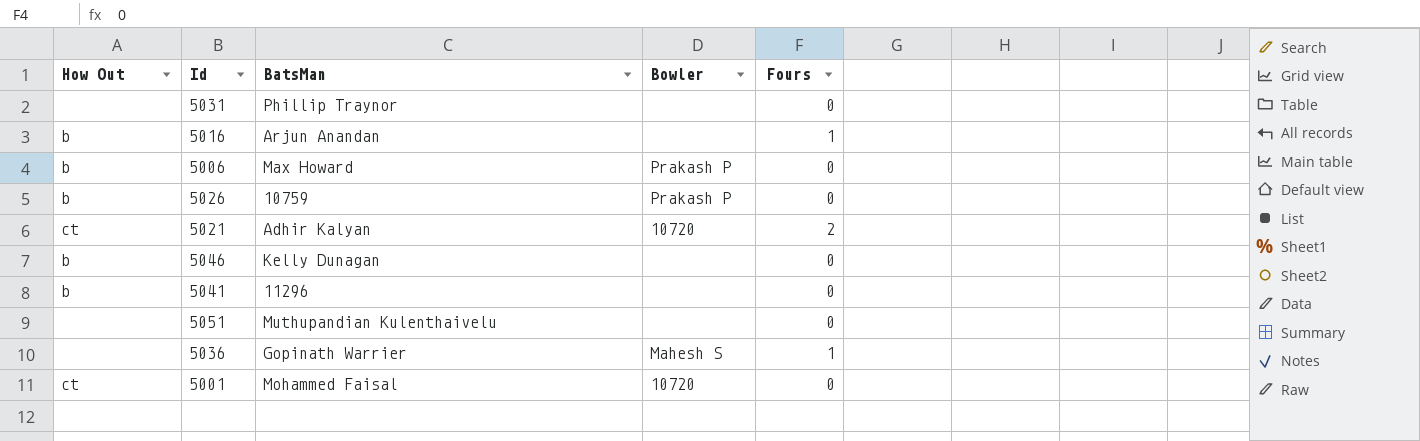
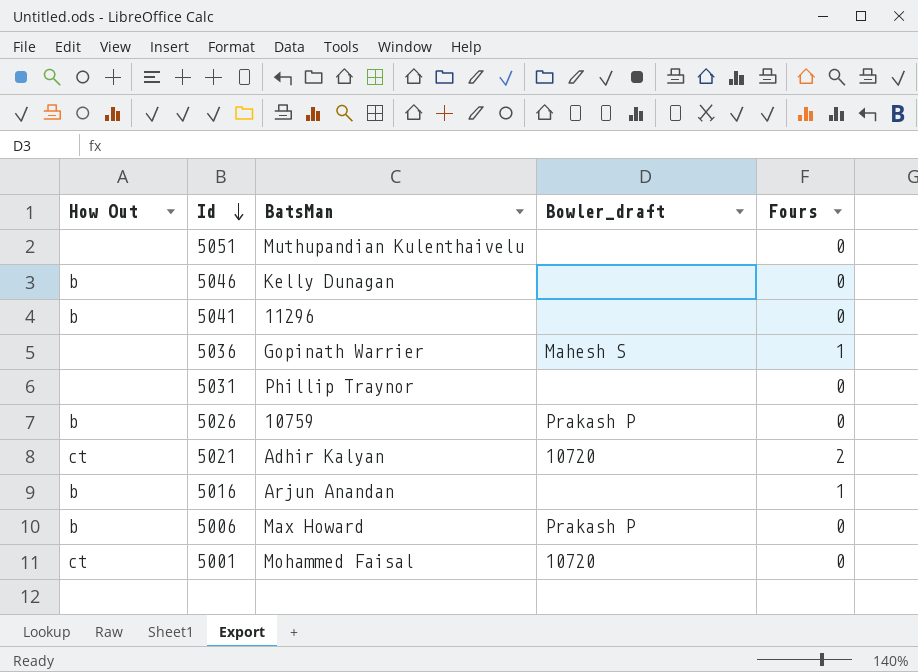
row order: none -> Id descending
column name: Bowler -> Bowler_draft

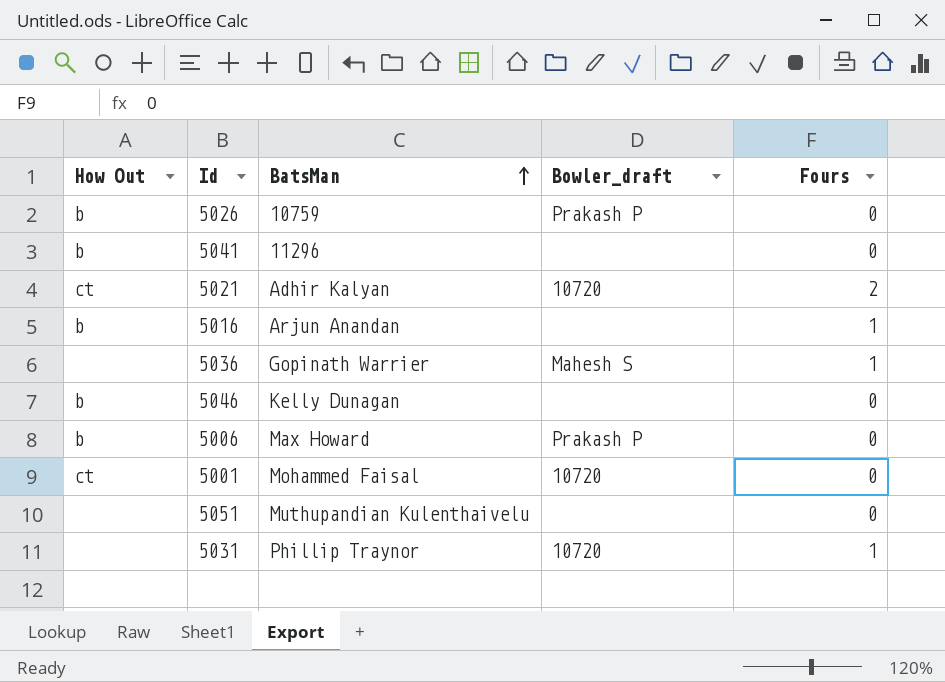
row order: Id descending -> BatsMan ascending
5031 | Bowler_draft: none -> 10720
5031 | Fours: 0 -> 1

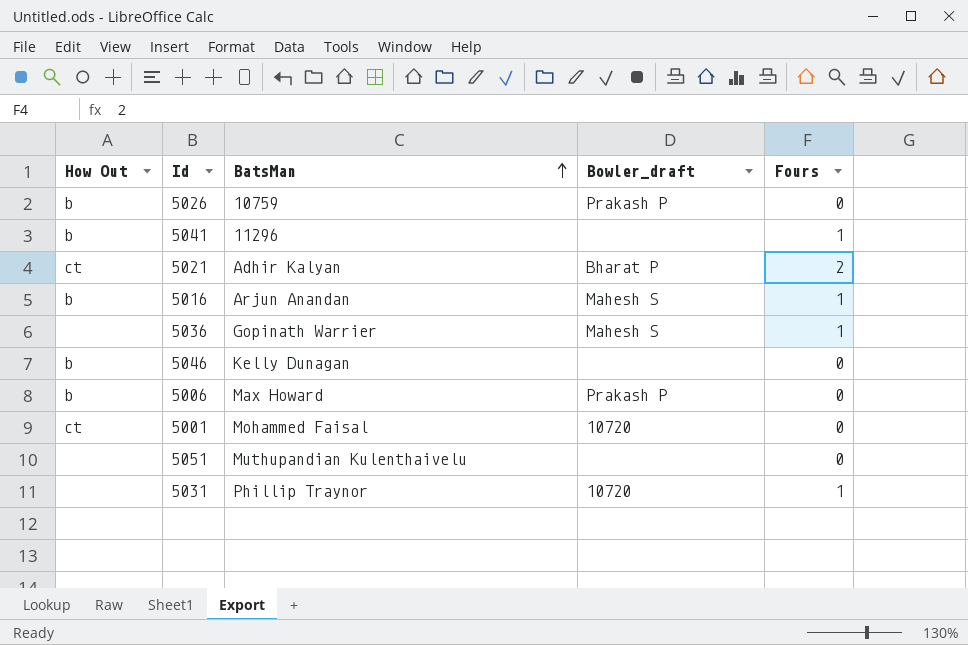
5041 | Fours: 0 -> 1
5021 | Bowler_draft: 10720 -> Bharat P
5016 | Bowler_draft: none -> Mahesh S

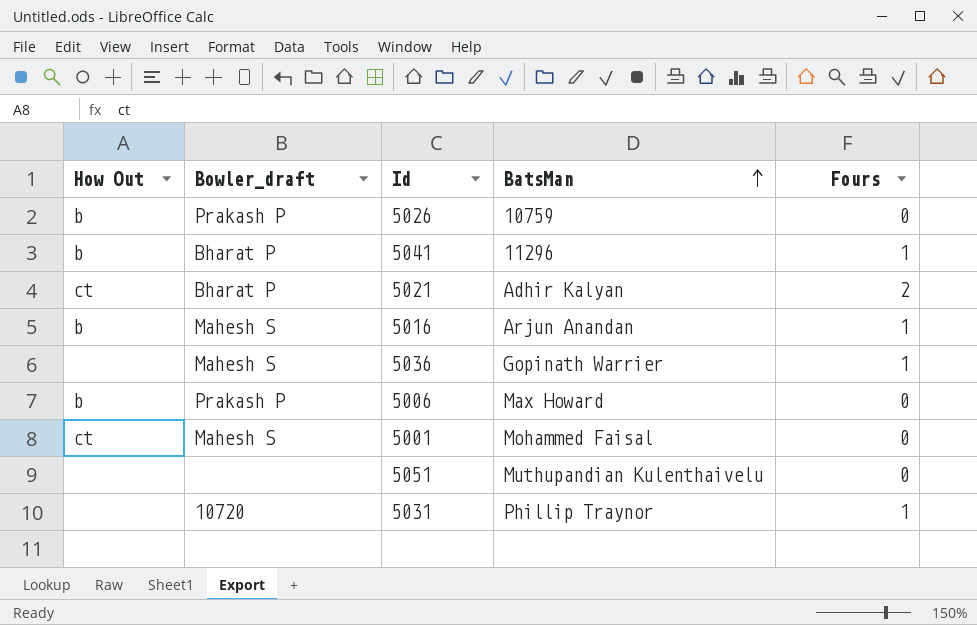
column Bowler_draft | position: 4 -> 2
row 5046: b | Kelly Dunagan | none | 0 -> none
5041 | Bowler_draft: none -> Bharat P
5001 | Bowler_draft: 10720 -> Mahesh S

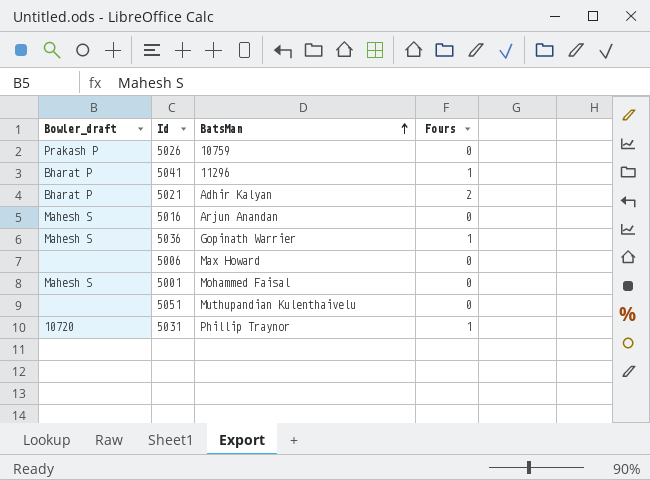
column How Out | position: 1 -> none
5016 | Fours: 1 -> 0
5006 | Bowler_draft: Prakash P -> none

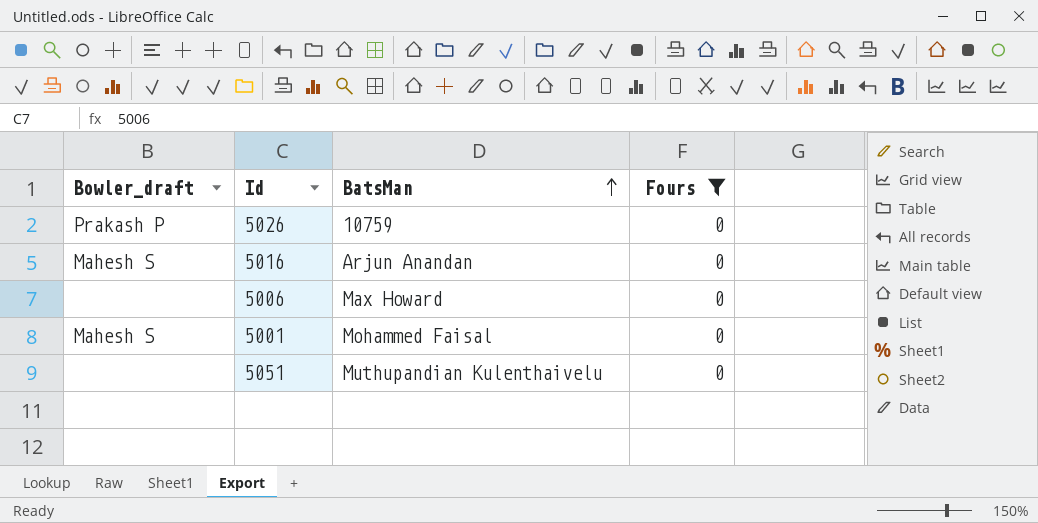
filter: none -> Fours = 0

